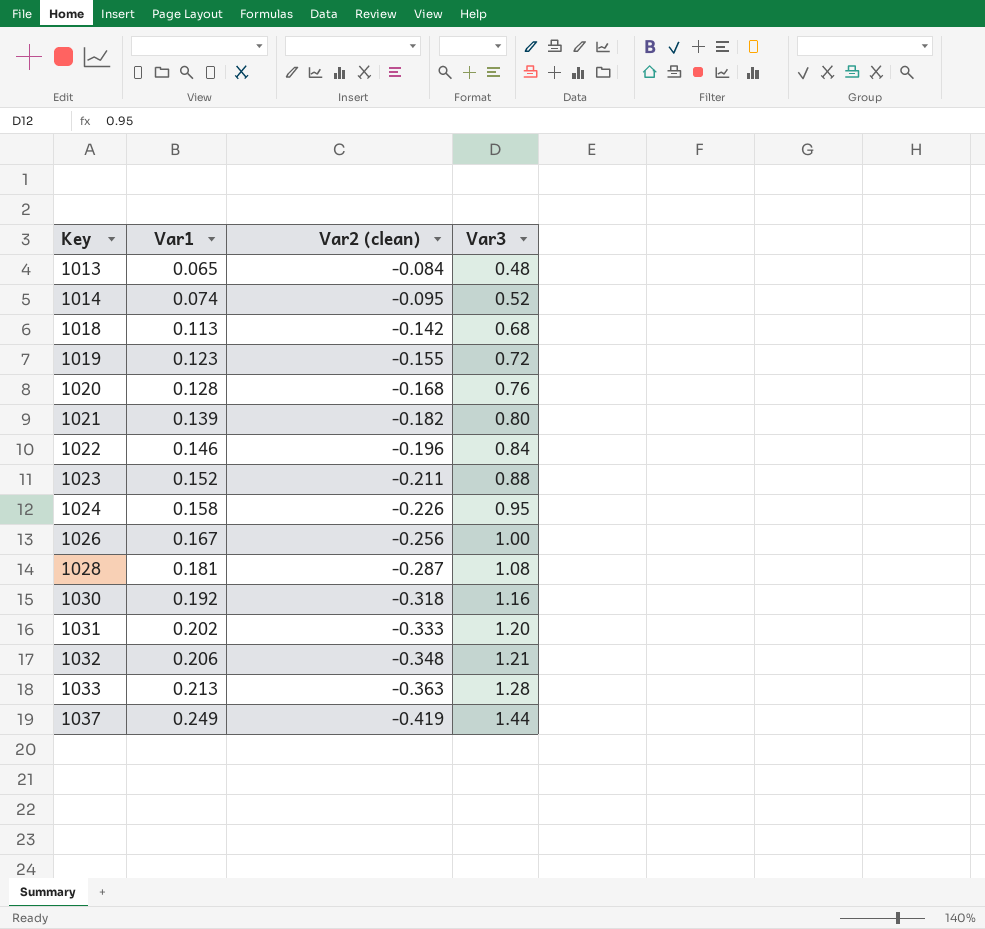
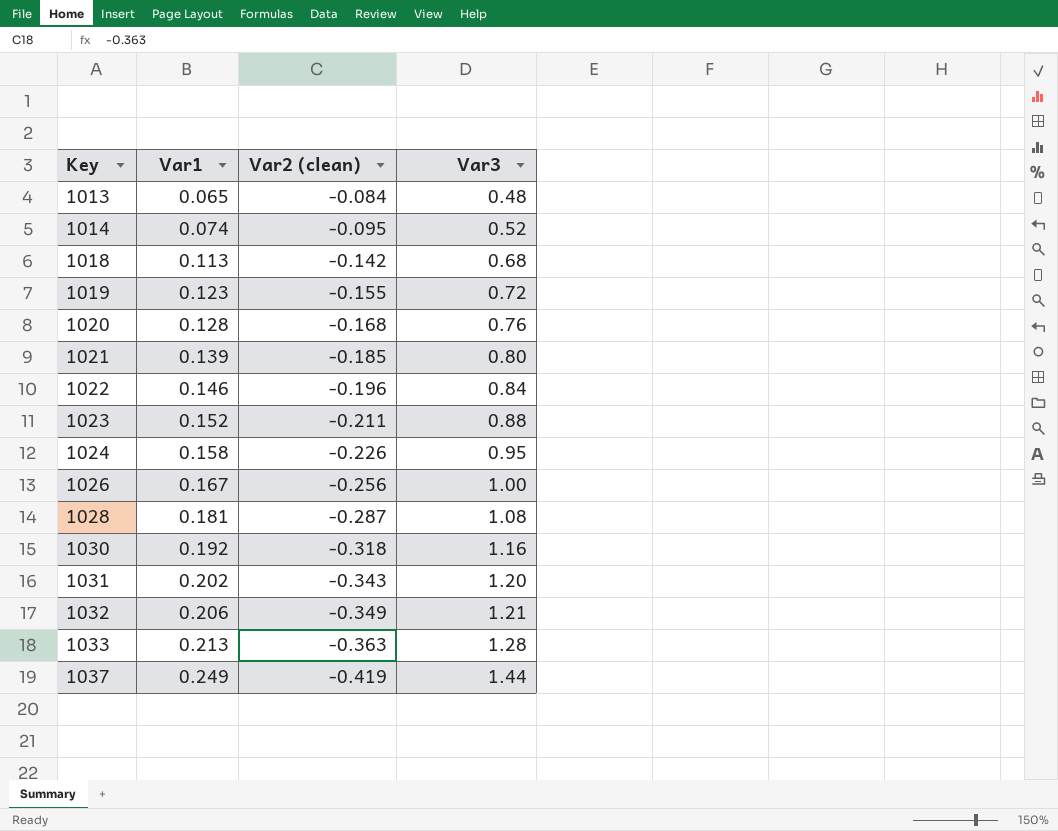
1021 | Var2 (clean): -0.182 -> -0.185
1031 | Var2 (clean): -0.333 -> -0.343
1032 | Var2 (clean): -0.348 -> -0.349

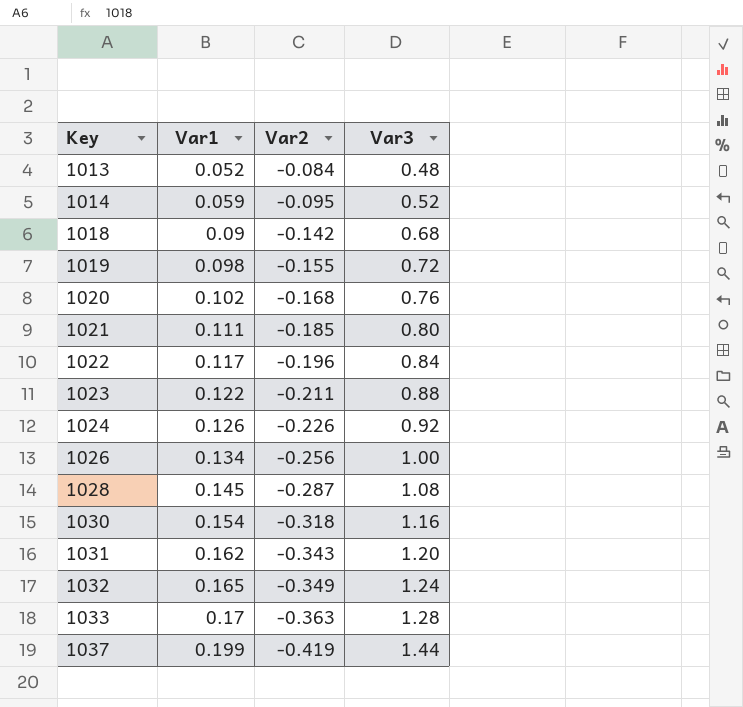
column name: Var2 (clean) -> Var2
1013 | Var1: 0.065 -> 0.052
1014 | Var1: 0.074 -> 0.059
1018 | Var1: 0.113 -> 0.09
1019 | Var1: 0.123 -> 0.098
1020 | Var1: 0.128 -> 0.102
1021 | Var1: 0.139 -> 0.111
1022 | Var1: 0.146 -> 0.117
1023 | Var1: 0.152 -> 0.122
1024 | Var1: 0.158 -> 0.126
1024 | Var3: 0.95 -> 0.92
1026 | Var1: 0.167 -> 0.134
1028 | Var1: 0.181 -> 0.145
1030 | Var1: 0.192 -> 0.154
1031 | Var1: 0.202 -> 0.162
1032 | Var1: 0.206 -> 0.165
1032 | Var3: 1.21 -> 1.24
1033 | Var1: 0.213 -> 0.17
1037 | Var1: 0.249 -> 0.199

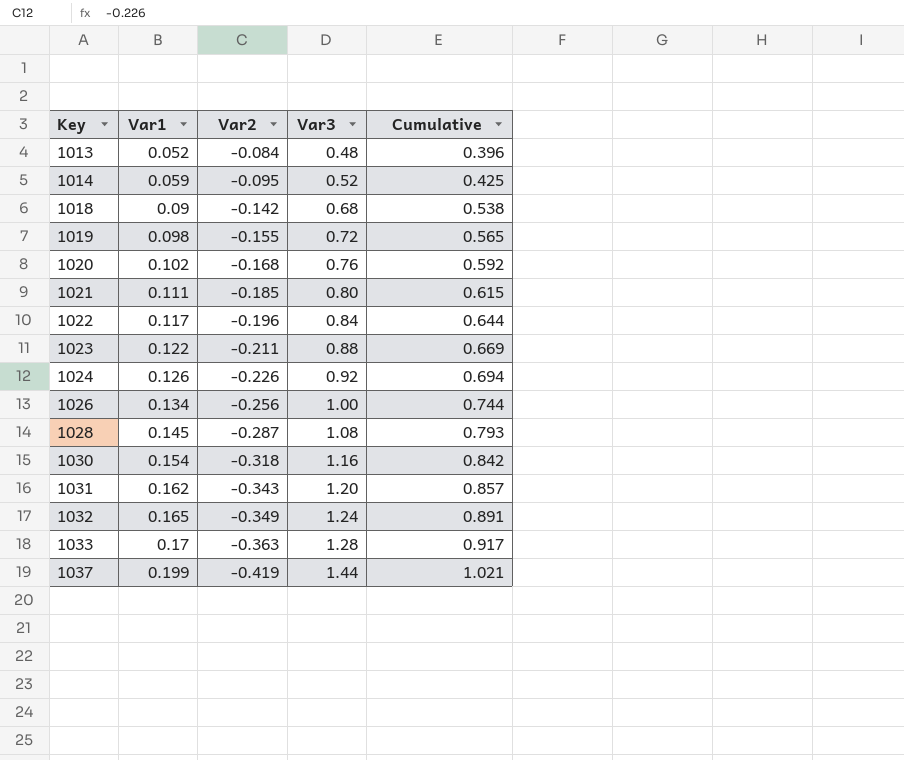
column Cumulative | formula: none -> [Var2] + [Var3]

